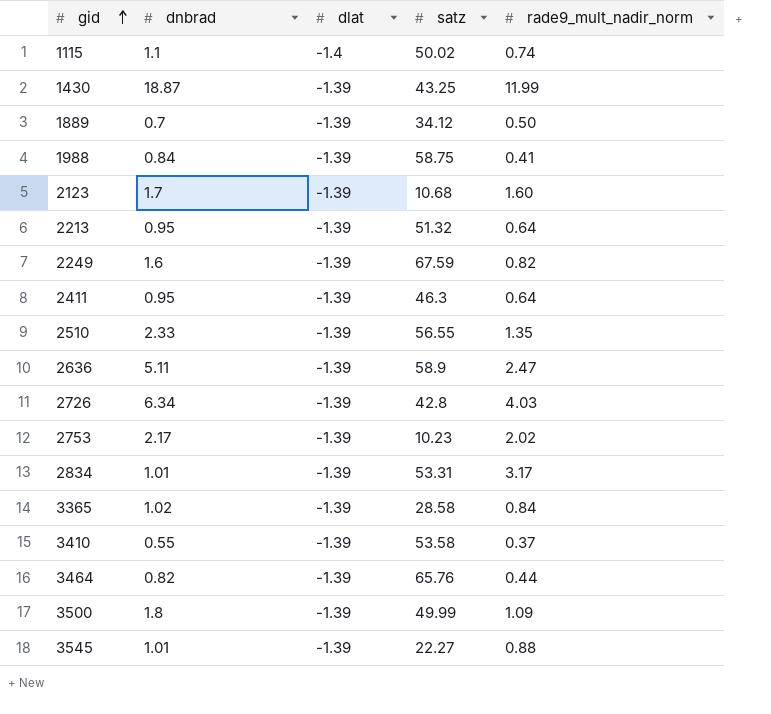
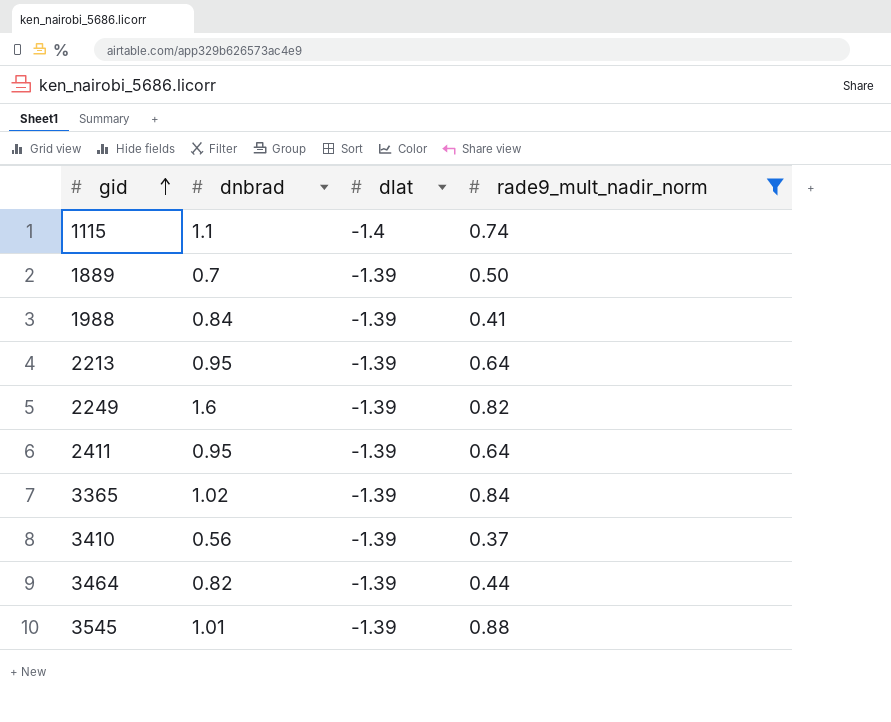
filter: none -> rade9_mult_nadir_norm <= 0.88
column satz | position: 4 -> none
3410 | dnbrad: 0.55 -> 0.56

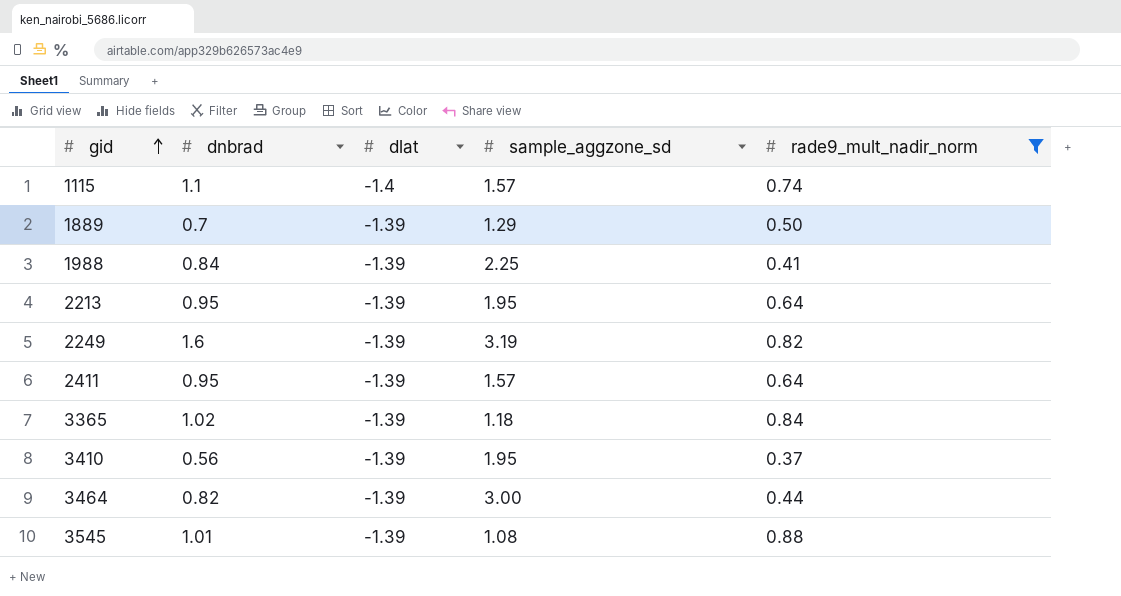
column sample_aggzone_sd | position: none -> 4

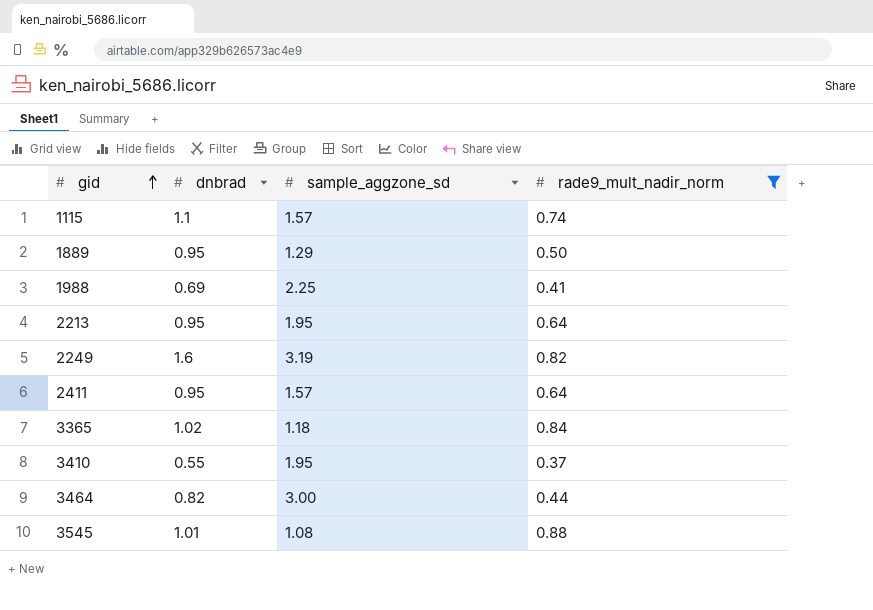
column dlat | position: 3 -> none
1889 | dnbrad: 0.7 -> 0.95
1988 | dnbrad: 0.84 -> 0.69
3410 | dnbrad: 0.56 -> 0.55

